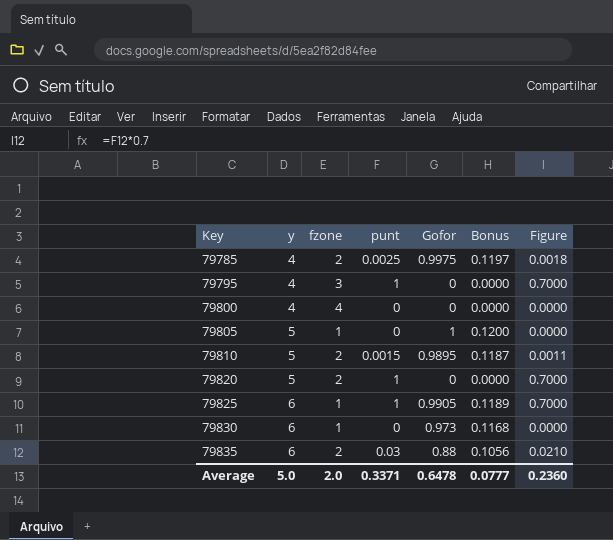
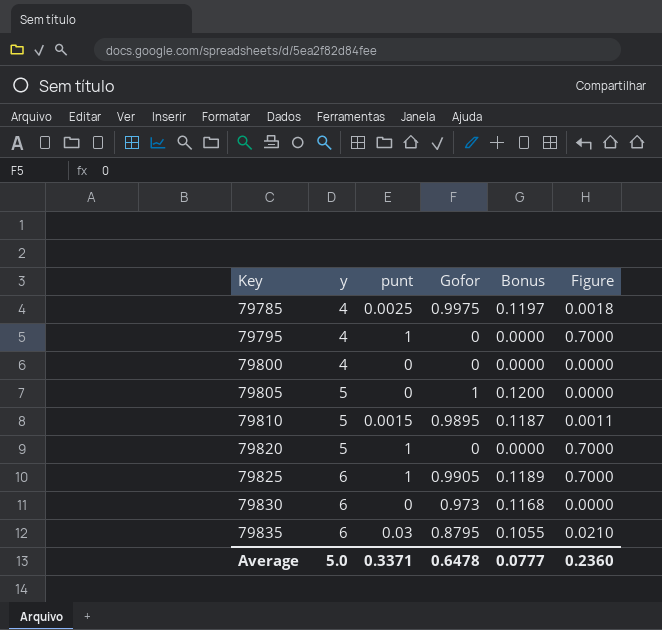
column fzone | position: 3 -> none
79835 | Gofor: 0.88 -> 0.8795
79835 | Bonus: 0.1056 -> 0.1055

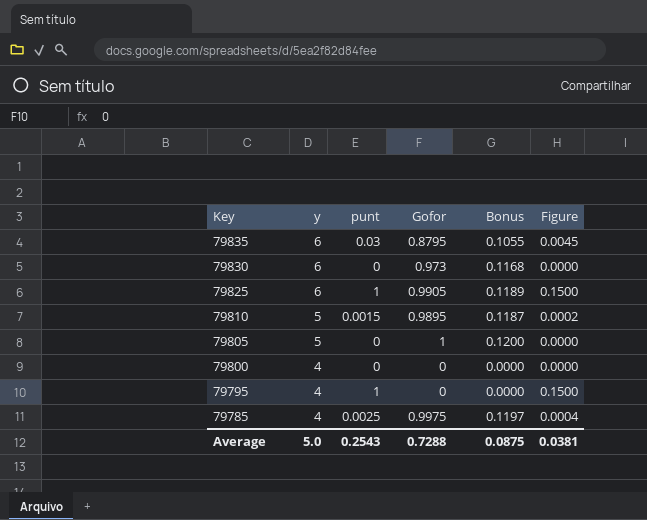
row order: Key ascending -> Key descending
column Figure | formula: [punt] * 0.7 -> [punt] * 0.15
row 79820: 5 | 1 | 0 | 0.0000 | 0.7000 -> none
Average | punt: 0.3371 -> 0.2543
Average | Gofor: 0.6478 -> 0.7288
Average | Bonus: 0.0777 -> 0.0875
Average | Figure: 0.2360 -> 0.0381

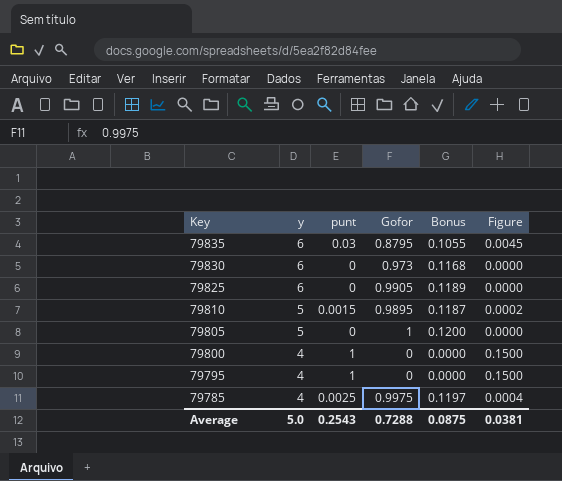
79825 | punt: 1 -> 0
79825 | Figure: 0.1500 -> 0.0000
79800 | punt: 0 -> 1
79800 | Figure: 0.0000 -> 0.1500

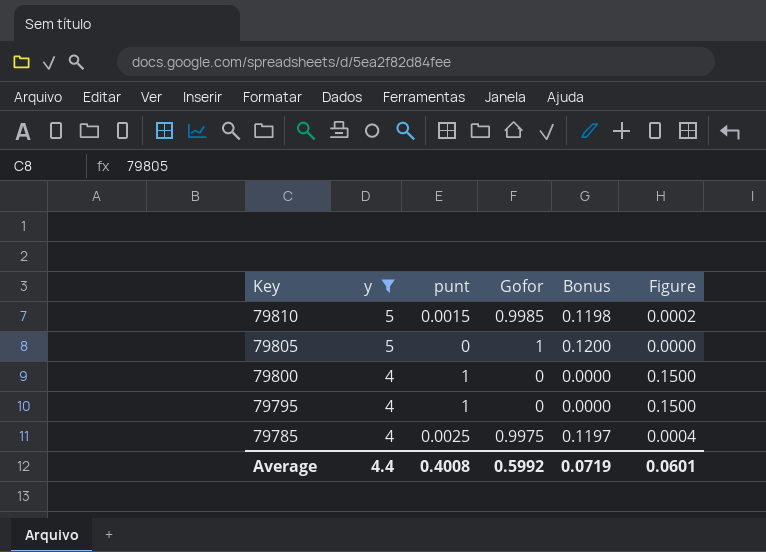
filter: none -> y != 6
79810 | Gofor: 0.9895 -> 0.9985
79810 | Bonus: 0.1187 -> 0.1198
Average | y: 5.0 -> 4.4
Average | punt: 0.2543 -> 0.4008
Average | Gofor: 0.7288 -> 0.5992
Average | Bonus: 0.0875 -> 0.0719
Average | Figure: 0.0381 -> 0.0601

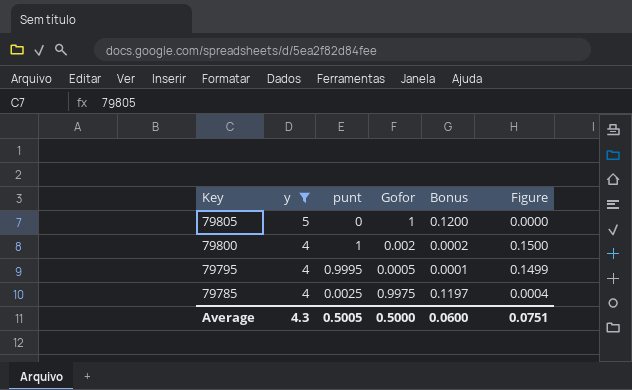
row 79810: 5 | 0.0015 | 0.9985 | 0.1198 | 0.0002 -> none
79800 | Gofor: 0 -> 0.002
79800 | Bonus: 0.0000 -> 0.0002
79795 | punt: 1 -> 0.9995
79795 | Gofor: 0 -> 0.0005
79795 | Bonus: 0.0000 -> 0.0001
79795 | Figure: 0.1500 -> 0.1499
Average | y: 4.4 -> 4.3
Average | punt: 0.4008 -> 0.5005
Average | Gofor: 0.5992 -> 0.5000
Average | Bonus: 0.0719 -> 0.0600
Average | Figure: 0.0601 -> 0.0751

